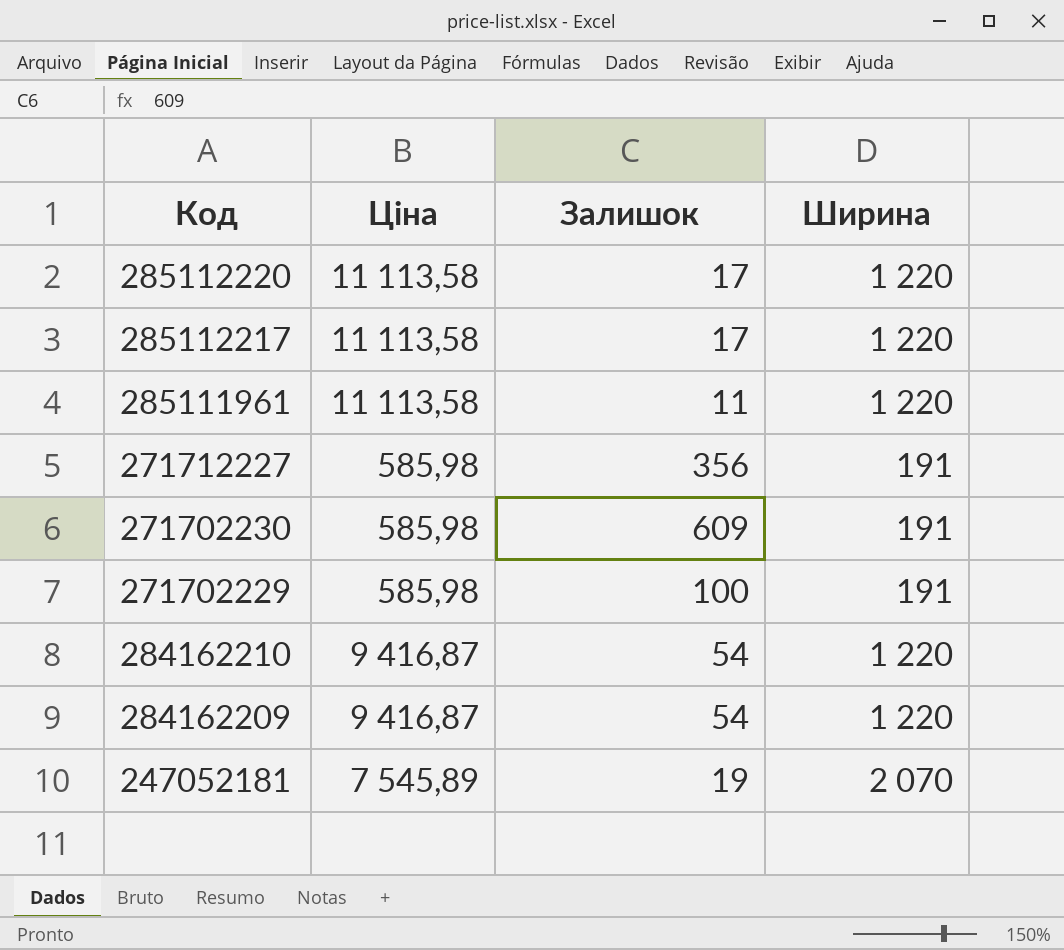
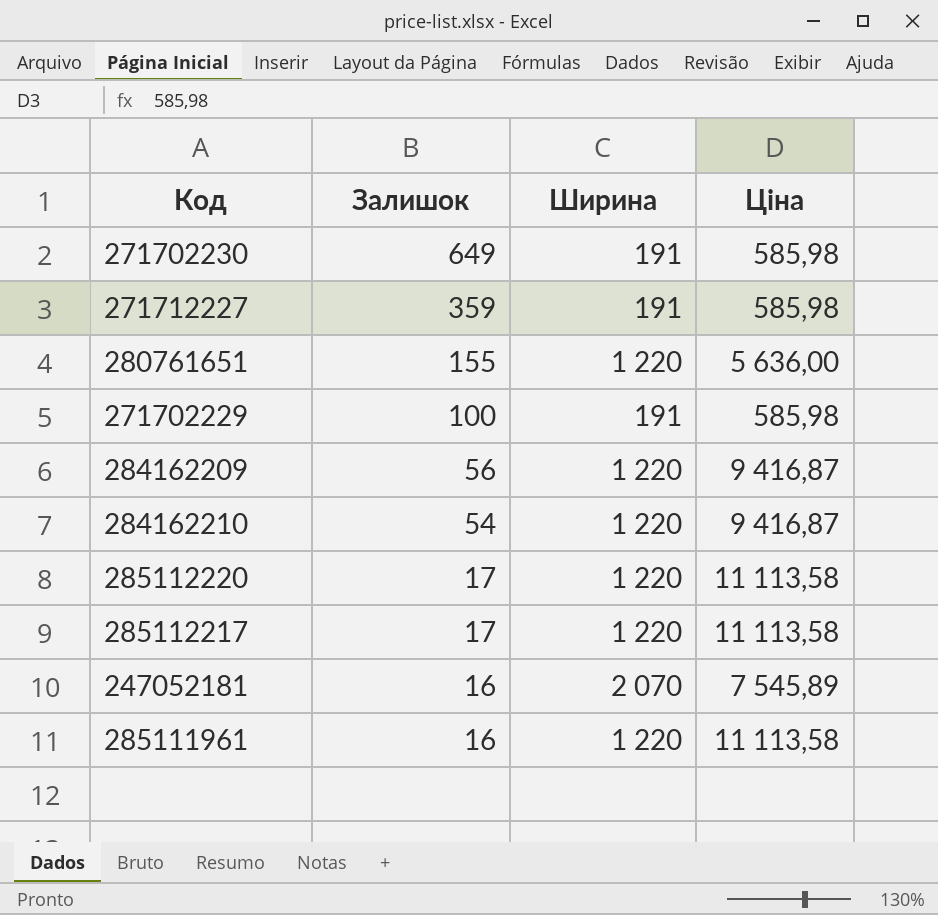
row order: none -> Залишок descending
column Ціна | position: 2 -> 4
271702230 | Залишок: 609 -> 649
271712227 | Залишок: 356 -> 359
row 280761651: none -> 155 | 1 220 | 5 636,00
284162209 | Залишок: 54 -> 56
247052181 | Залишок: 19 -> 16
285111961 | Залишок: 11 -> 16

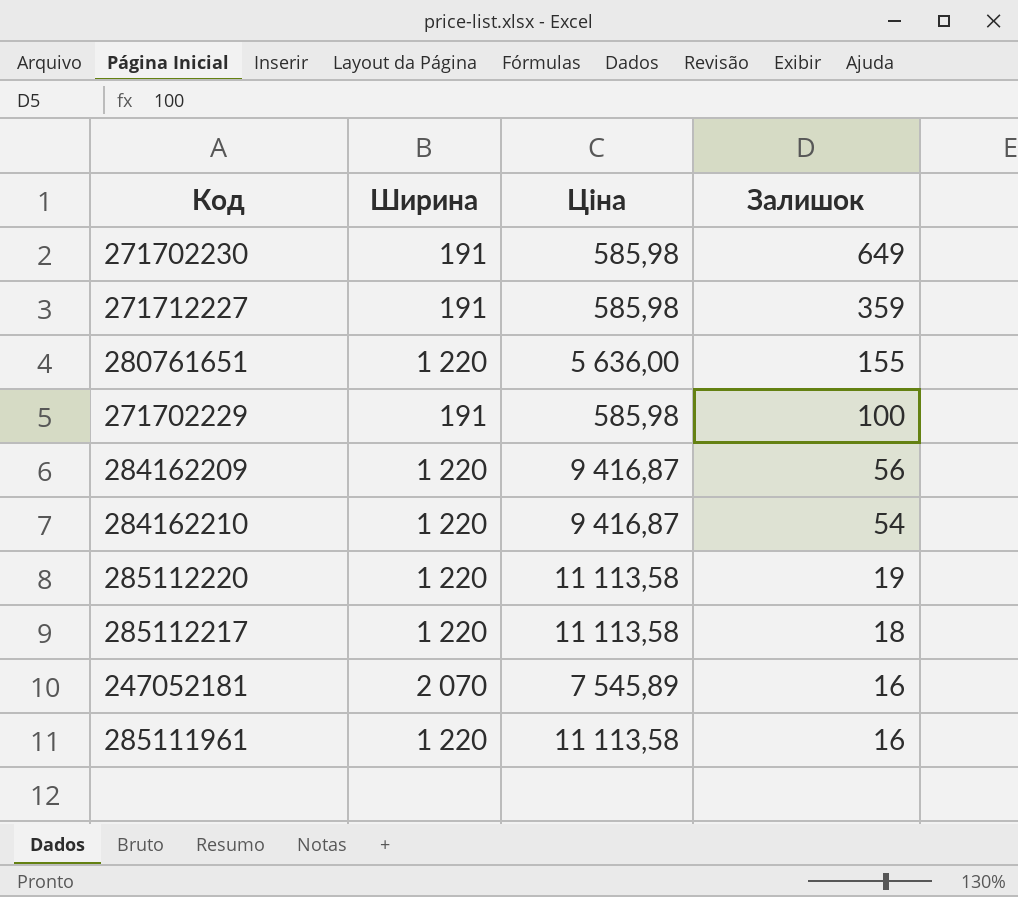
column Залишок | position: 2 -> 4
285112220 | Залишок: 17 -> 19
285112217 | Залишок: 17 -> 18

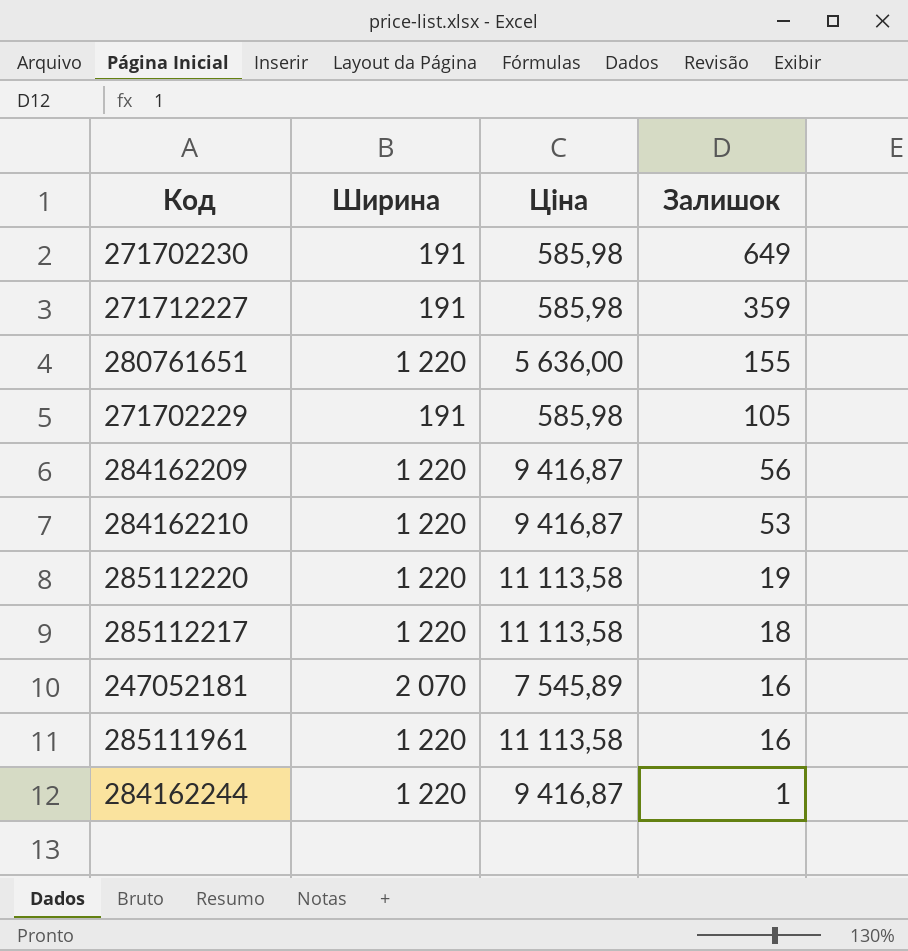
271702229 | Залишок: 100 -> 105
284162210 | Залишок: 54 -> 53
row 284162244: none -> 1 220 | 9 416,87 | 1

